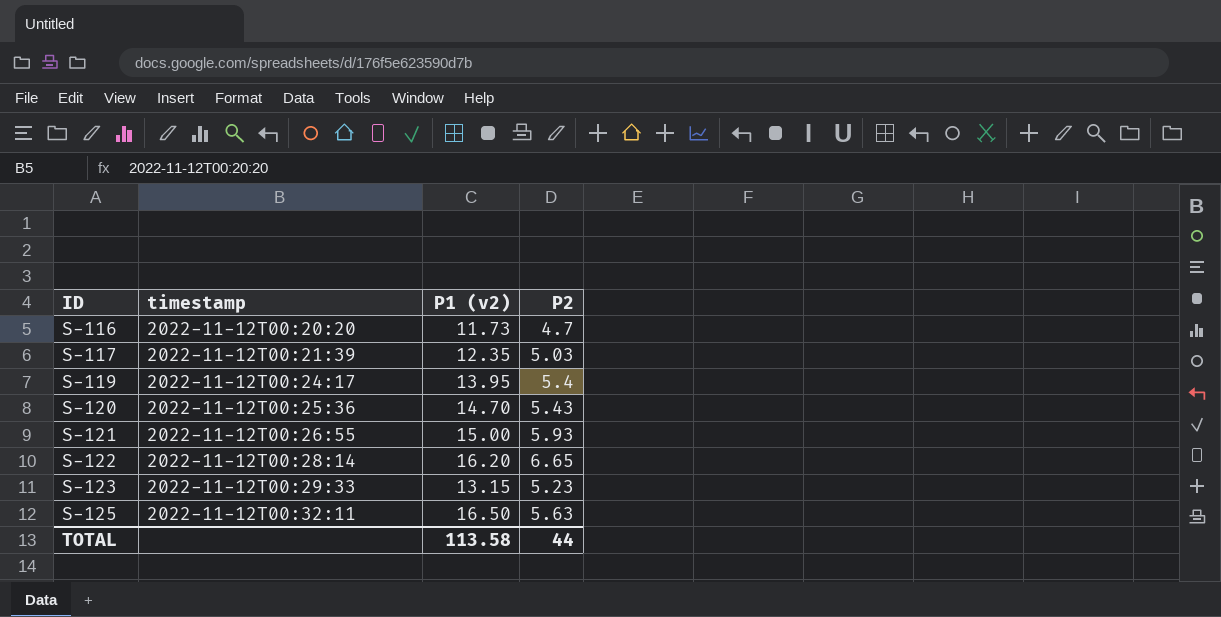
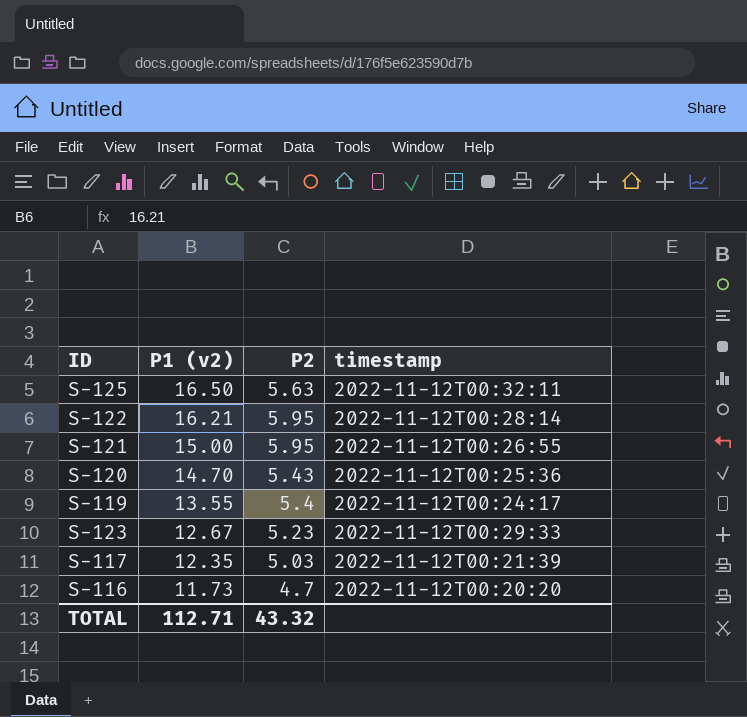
row order: ID ascending -> P1 (v2) descending
column timestamp | position: 2 -> 4
S-122 | P1 (v2): 16.20 -> 16.21
S-122 | P2: 6.65 -> 5.95
S-121 | P2: 5.93 -> 5.95
S-119 | P1 (v2): 13.95 -> 13.55
S-123 | P1 (v2): 13.15 -> 12.67
TOTAL | P1 (v2): 113.58 -> 112.71
TOTAL | P2: 44 -> 43.32

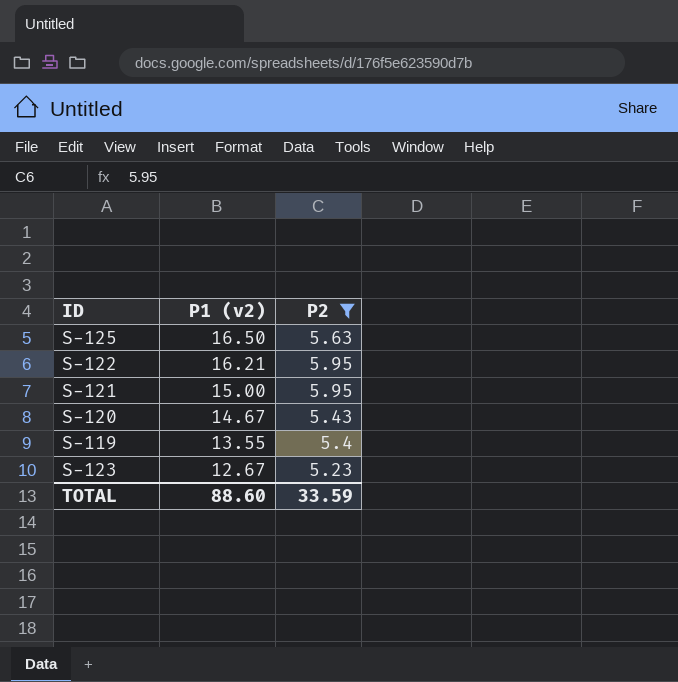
filter: none -> P2 >= 5.23
column timestamp | position: 4 -> none
S-120 | P1 (v2): 14.70 -> 14.67
TOTAL | P1 (v2): 112.71 -> 88.60
TOTAL | P2: 43.32 -> 33.59

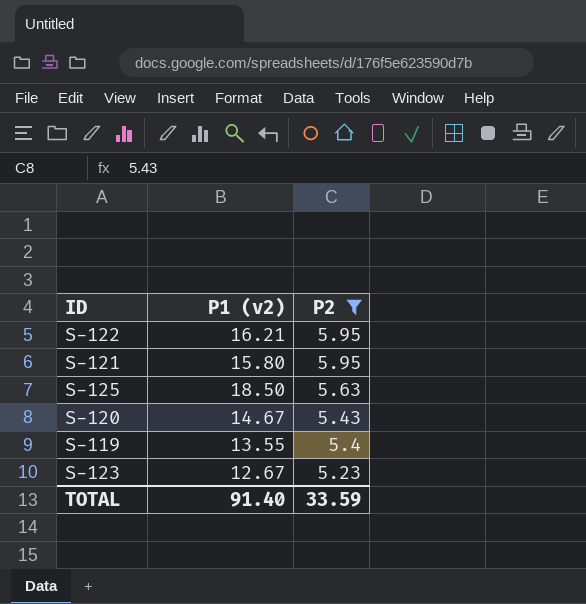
row order: P1 (v2) descending -> P2 descending
S-121 | P1 (v2): 15.00 -> 15.80
S-125 | P1 (v2): 16.50 -> 18.50
TOTAL | P1 (v2): 88.60 -> 91.40

